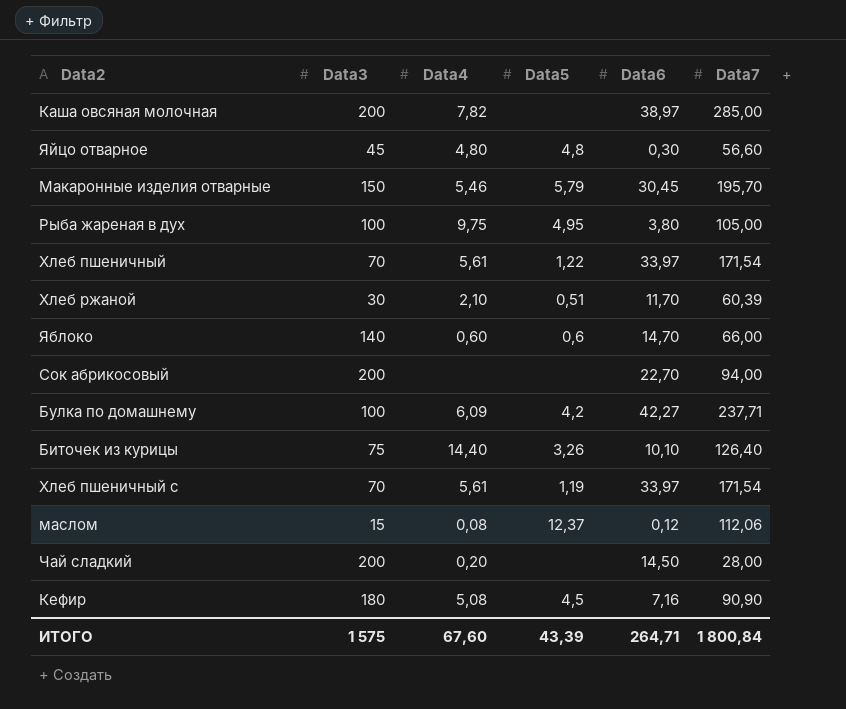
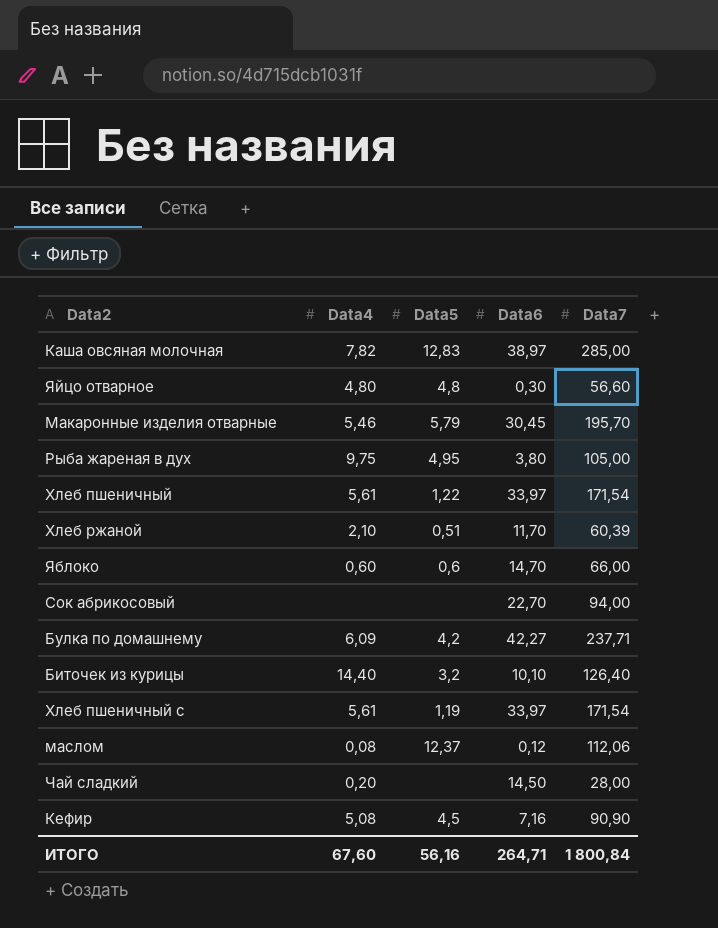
column Data3 | position: 2 -> none
Каша овсяная молочная | Data5: none -> 12,83
Биточек из курицы | Data5: 3,26 -> 3,2
ИТОГО | Data5: 43,39 -> 56,16

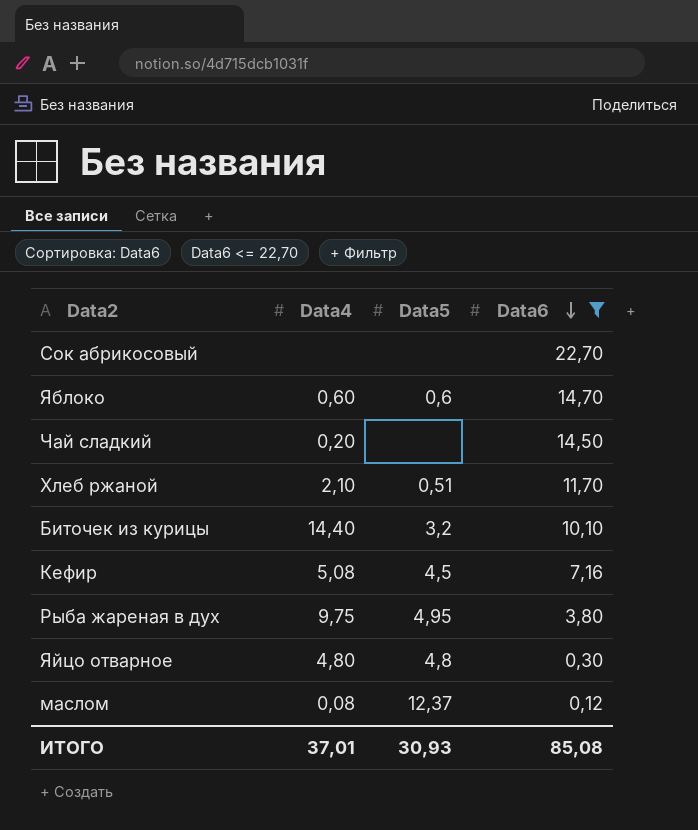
filter: none -> Data6 <= 22,70
row order: none -> Data6 descending
column Data7 | position: 5 -> none
ИТОГО | Data4: 67,60 -> 37,01
ИТОГО | Data5: 56,16 -> 30,93
ИТОГО | Data6: 264,71 -> 85,08

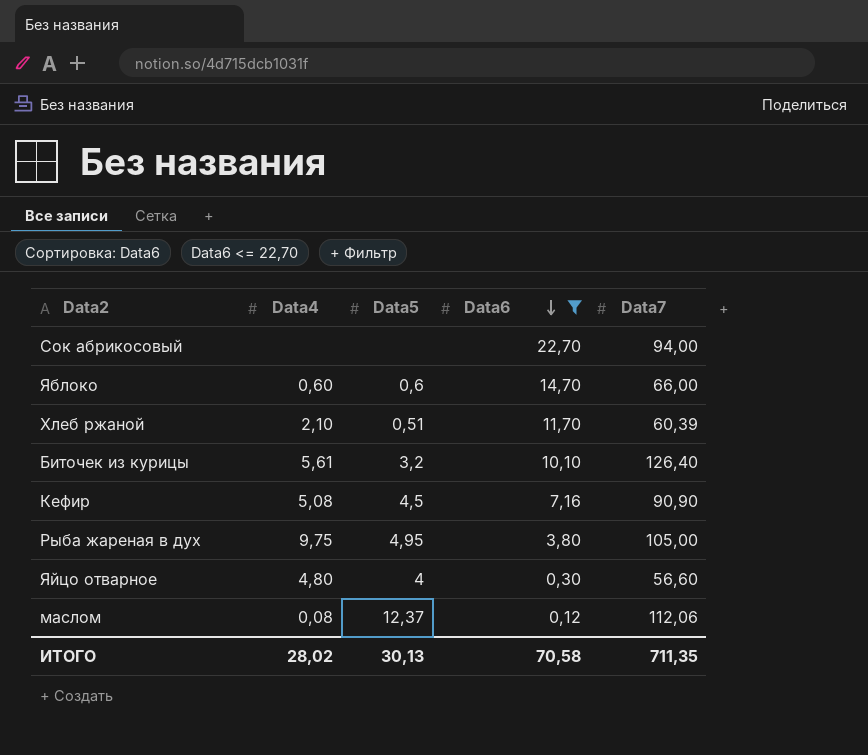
column Data7 | position: none -> 5
row Чай сладкий: 0,20 | none | 14,50 -> none
Биточек из курицы | Data4: 14,40 -> 5,61
Яйцо отварное | Data5: 4,8 -> 4
ИТОГО | Data4: 37,01 -> 28,02
ИТОГО | Data5: 30,93 -> 30,13
ИТОГО | Data6: 85,08 -> 70,58

